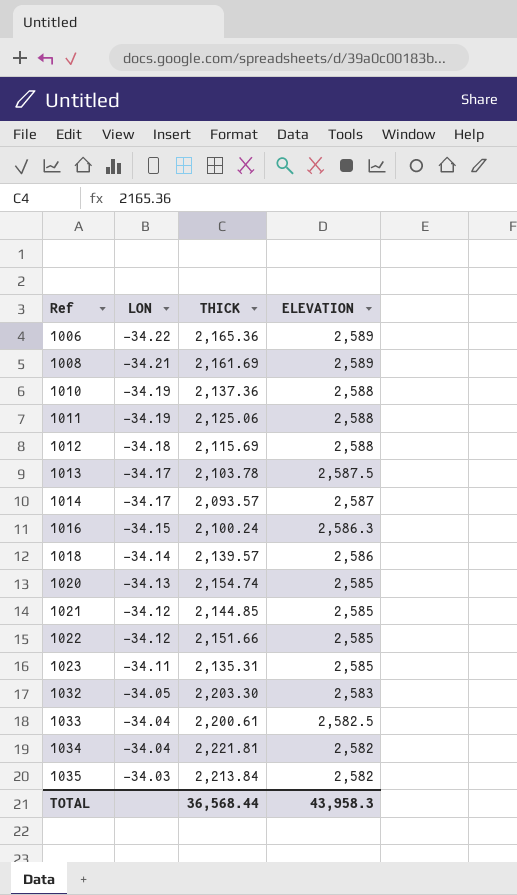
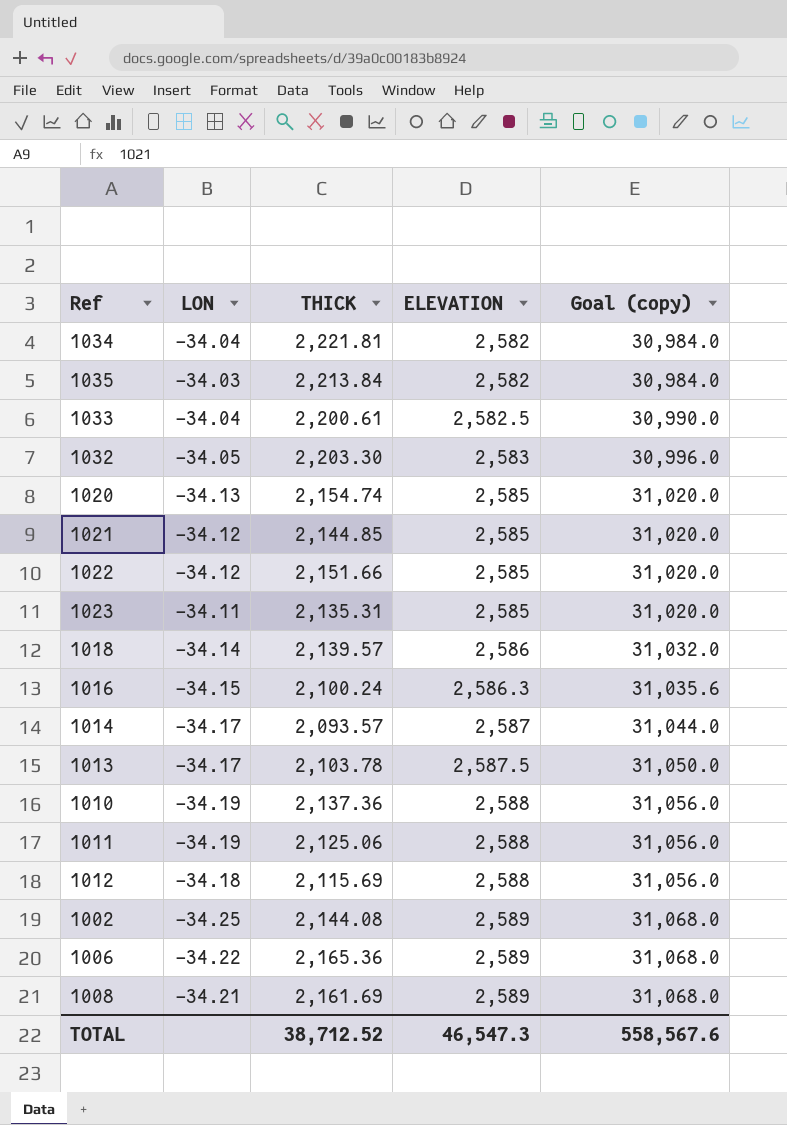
row order: Ref ascending -> ELEVATION ascending
column Goal (copy) | formula: none -> [ELEVATION] * 12
row 1002: none -> -34.25 | 2,144.08 | 2,589 | 31,068.0
TOTAL | THICK: 36,568.44 -> 38,712.52
TOTAL | ELEVATION: 43,958.3 -> 46,547.3

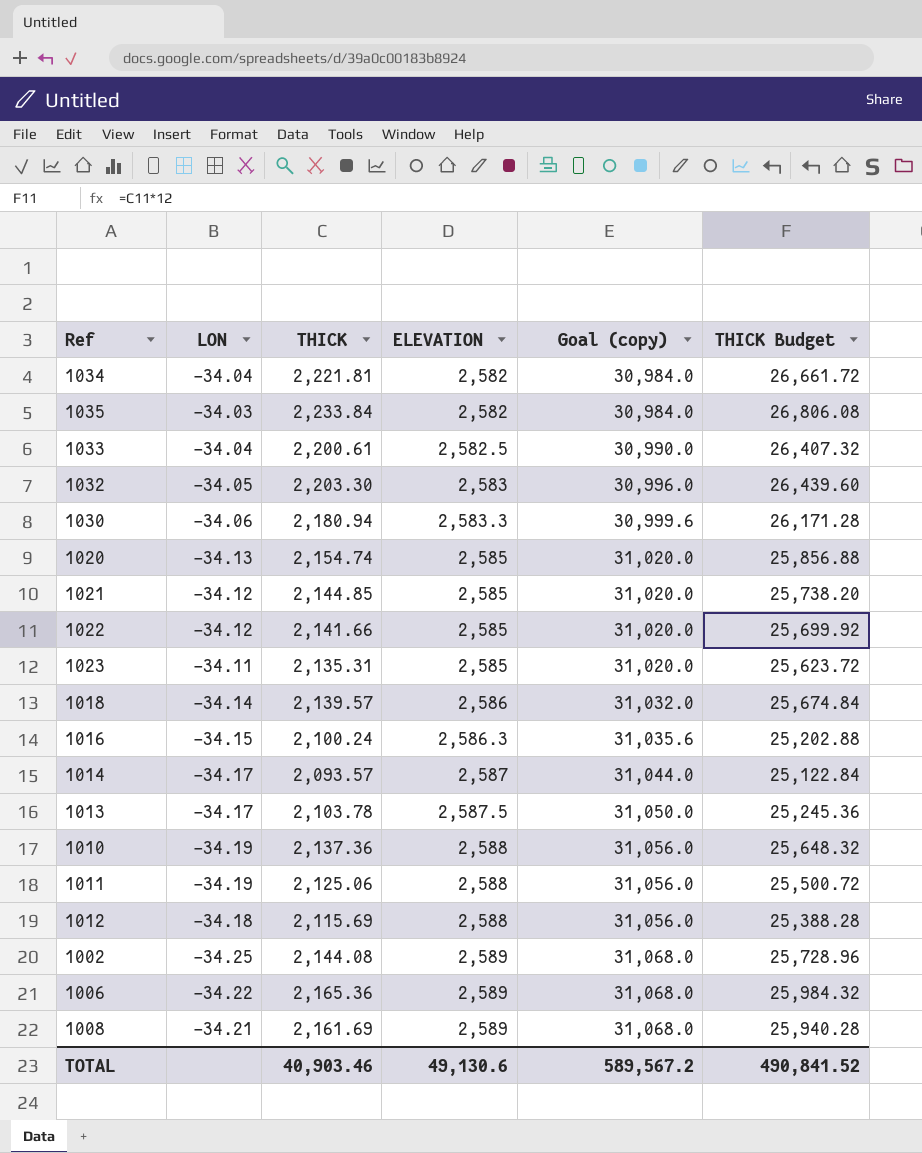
column THICK Budget | formula: none -> [THICK] * 12
1035 | THICK: 2,213.84 -> 2,233.84
row 1030: none -> -34.06 | 2,180.94 | 2,583.3 | 30,999.6 | 26,171.28
1022 | THICK: 2,151.66 -> 2,141.66
TOTAL | THICK: 38,712.52 -> 40,903.46
TOTAL | ELEVATION: 46,547.3 -> 49,130.6
TOTAL | Goal (copy): 558,567.6 -> 589,567.2

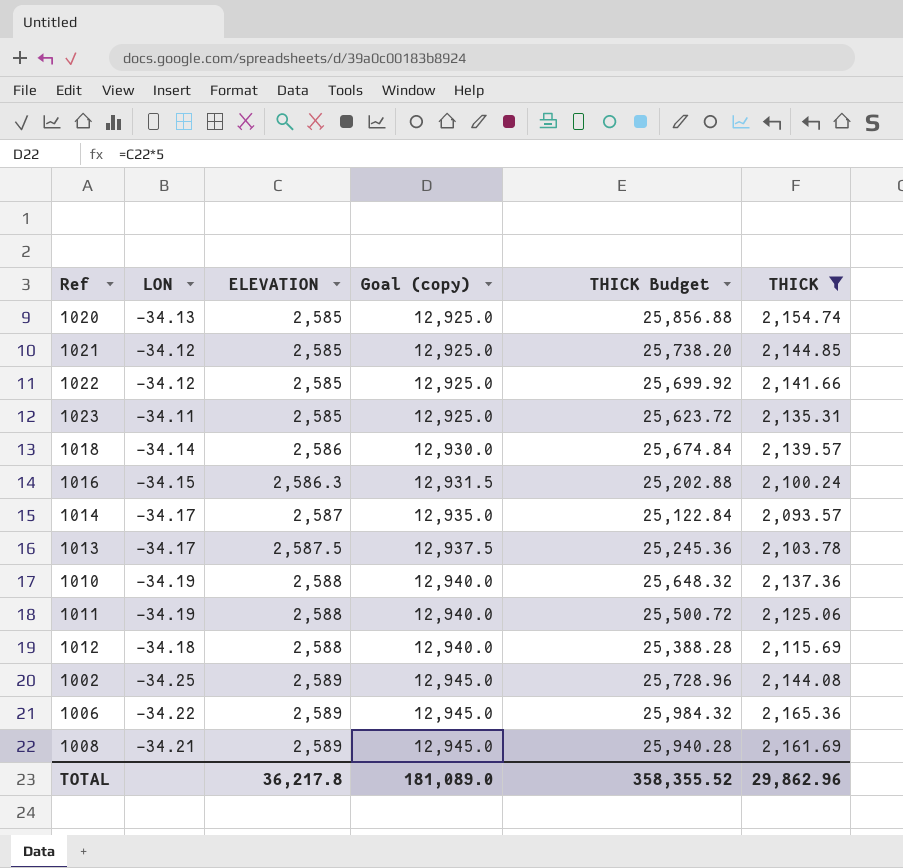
filter: none -> THICK <= 2,165.36
column Goal (copy) | formula: [ELEVATION] * 12 -> [ELEVATION] * 5
column THICK | position: 3 -> 6
TOTAL | ELEVATION: 49,130.6 -> 36,217.8
TOTAL | Goal (copy): 589,567.2 -> 181,089.0
TOTAL | THICK Budget: 490,841.52 -> 358,355.52
TOTAL | THICK: 40,903.46 -> 29,862.96

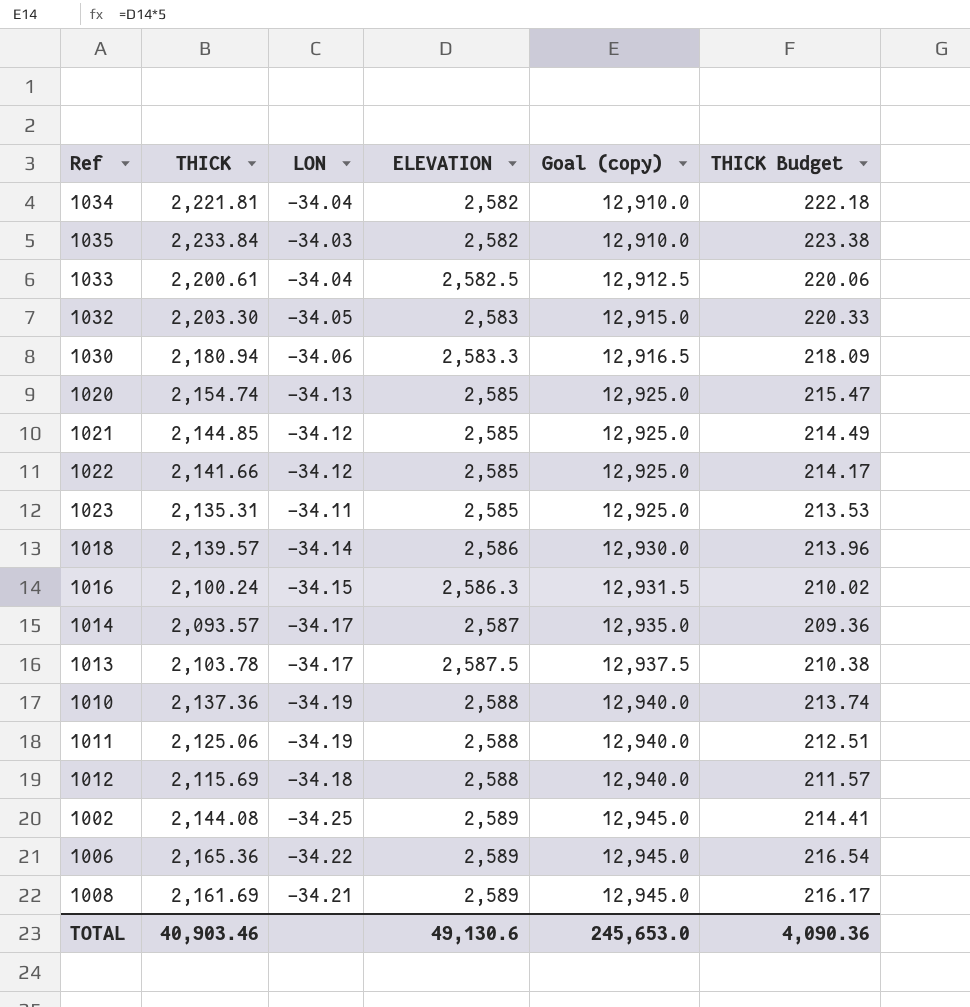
filter: THICK <= 2,165.36 -> none
column THICK | position: 6 -> 2
column THICK Budget | formula: [THICK] * 12 -> [THICK] * 0.1
TOTAL | THICK: 29,862.96 -> 40,903.46
TOTAL | ELEVATION: 36,217.8 -> 49,130.6
TOTAL | Goal (copy): 181,089.0 -> 245,653.0
TOTAL | THICK Budget: 358,355.52 -> 4,090.36

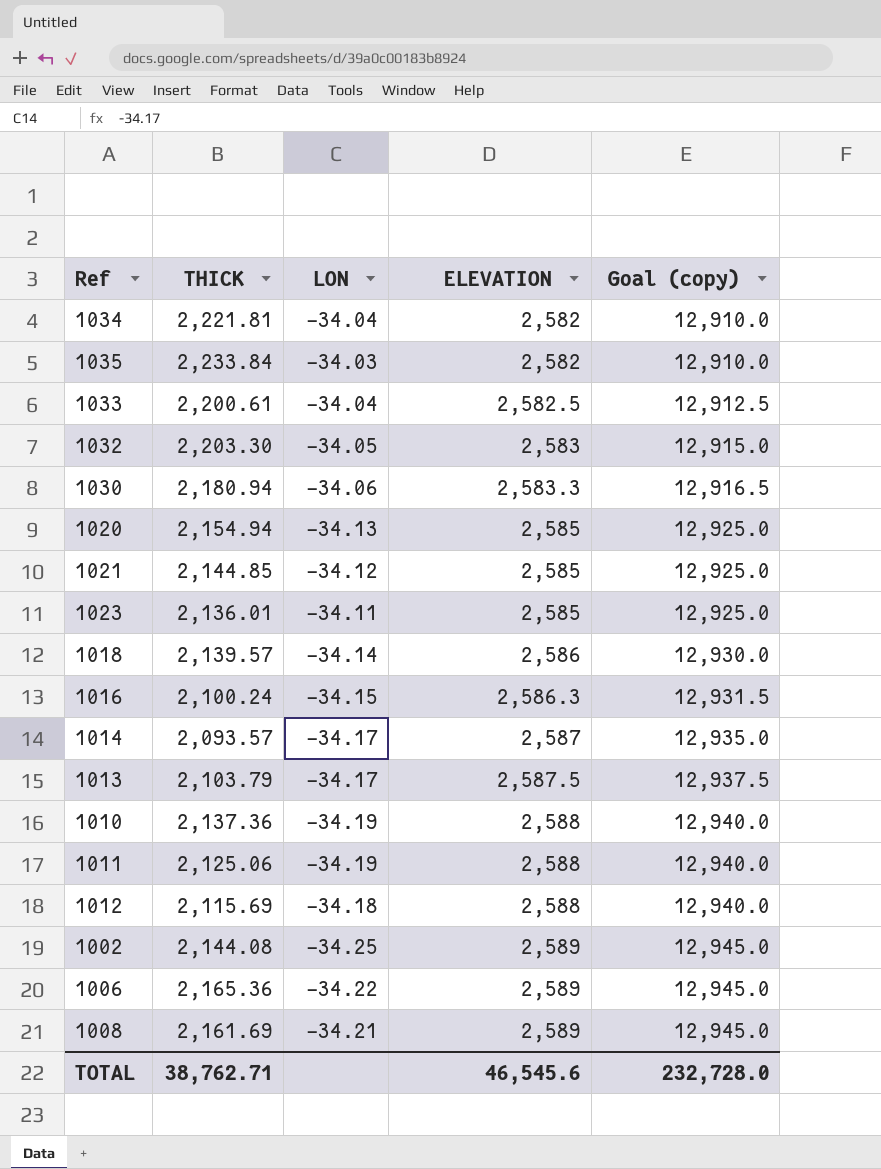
column THICK Budget | formula: [THICK] * 0.1 -> none
row 1022: 2,141.66 | -34.12 | 2,585 | 12,925.0 | 214.17 -> none
1020 | THICK: 2,154.74 -> 2,154.94
1023 | THICK: 2,135.31 -> 2,136.01
1013 | THICK: 2,103.78 -> 2,103.79
TOTAL | THICK: 40,903.46 -> 38,762.71
TOTAL | ELEVATION: 49,130.6 -> 46,545.6
TOTAL | Goal (copy): 245,653.0 -> 232,728.0

